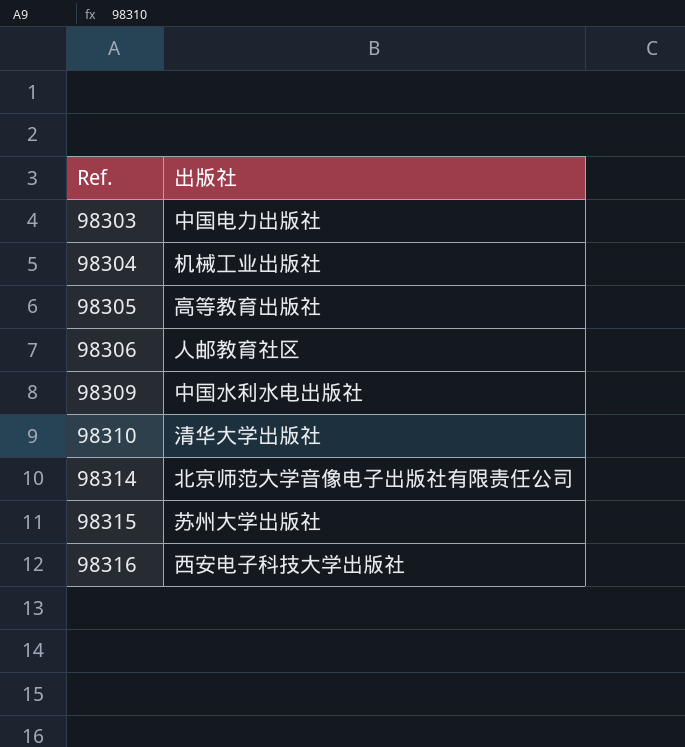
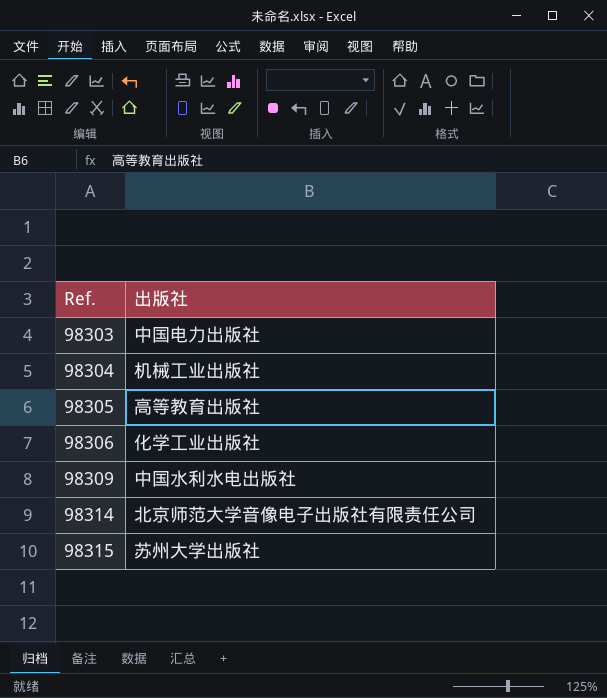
row 98310: 清华大学出版社 -> none
row 98316: 西安电子科技大学出版社 -> none
98306 | 出版社: 人邮教育社区 -> 化学工业出版社

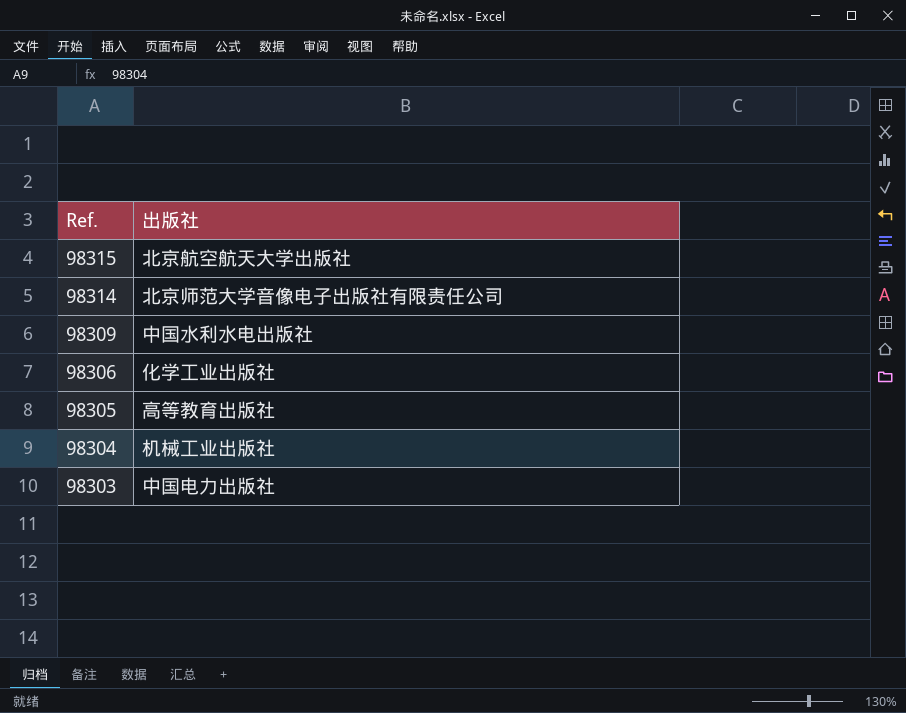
row order: Ref. ascending -> Ref. descending
98315 | 出版社: 苏州大学出版社 -> 北京航空航天大学出版社

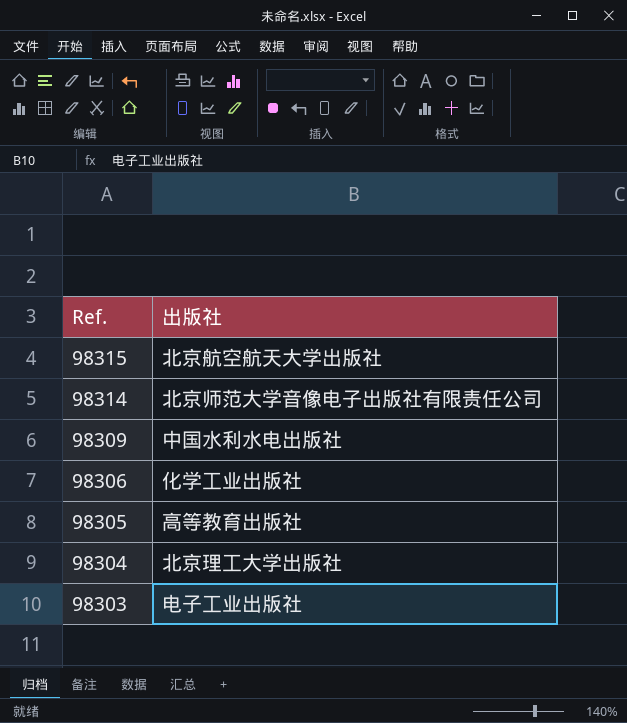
98304 | 出版社: 机械工业出版社 -> 北京理工大学出版社
98303 | 出版社: 中国电力出版社 -> 电子工业出版社

